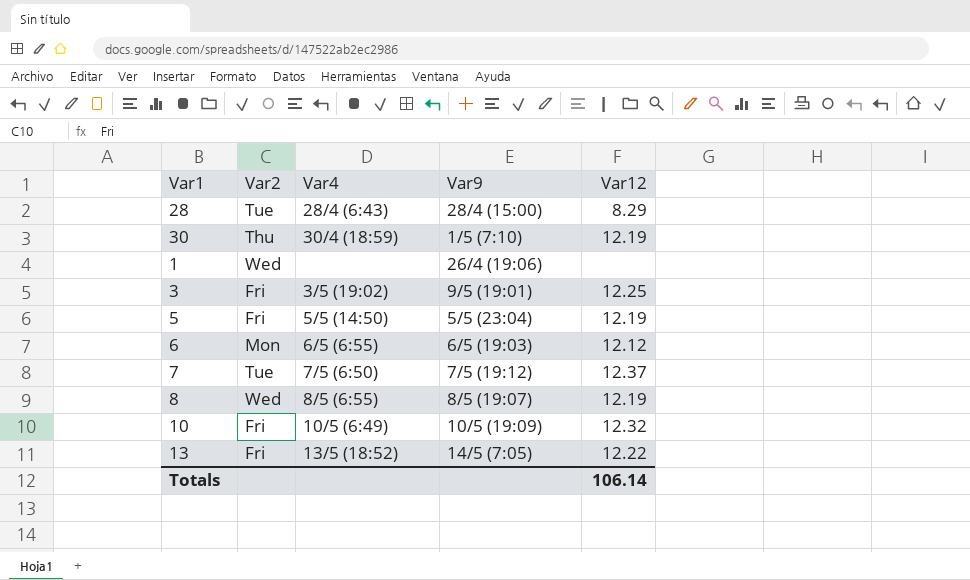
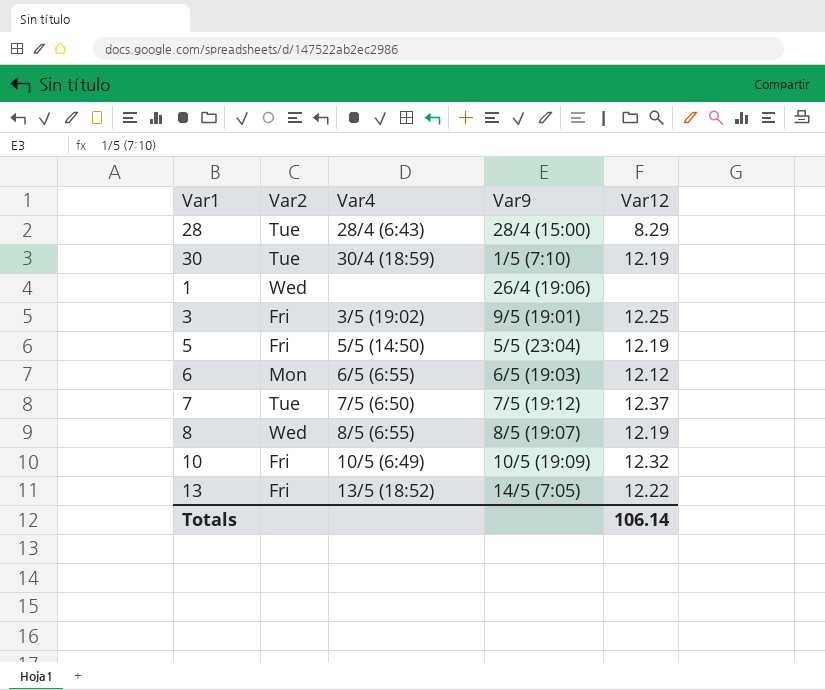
30 | Var2: Thu -> Tue

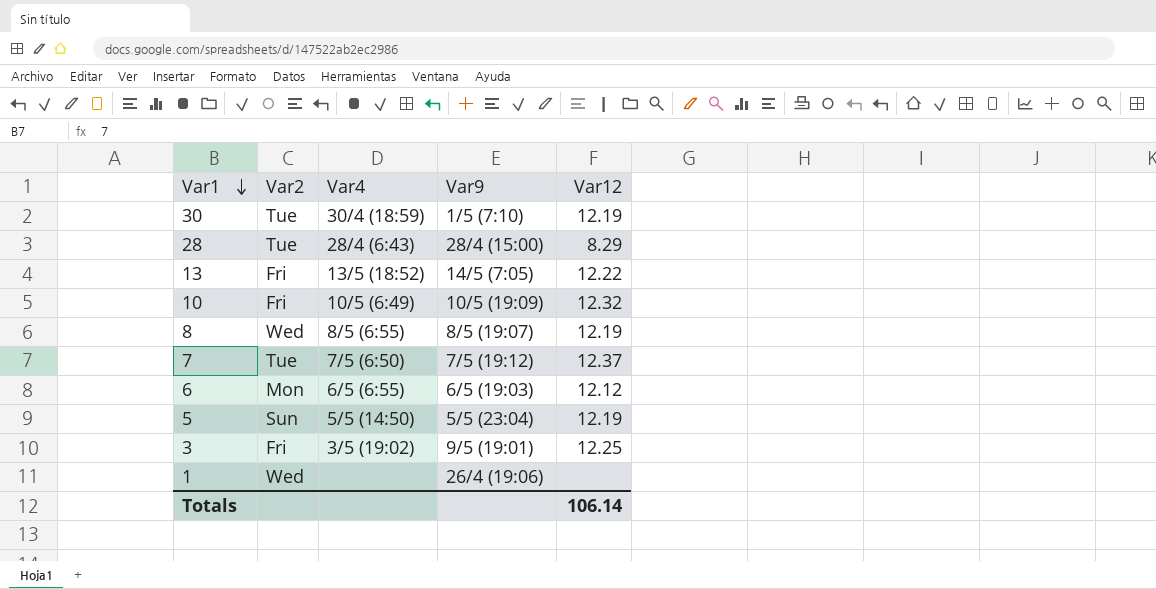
row order: none -> Var1 descending
5 | Var2: Fri -> Sun

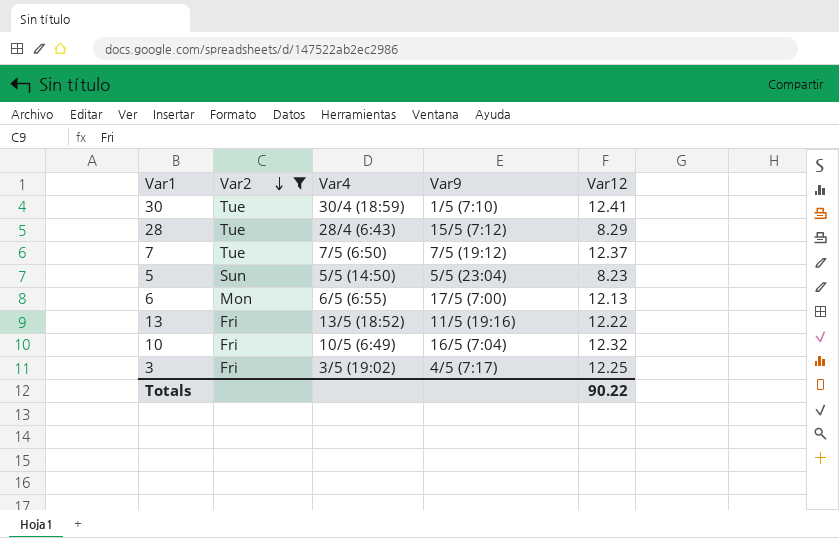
filter: none -> Var2 != Wed
row order: Var1 descending -> Var2 descending
30 | Var12: 12.19 -> 12.41
28 | Var9: 28/4 (15:00) -> 15/5 (7:12)
5 | Var12: 12.19 -> 8.23
6 | Var9: 6/5 (19:03) -> 17/5 (7:00)
6 | Var12: 12.12 -> 12.13
13 | Var9: 14/5 (7:05) -> 11/5 (19:16)
10 | Var9: 10/5 (19:09) -> 16/5 (7:04)
3 | Var9: 9/5 (19:01) -> 4/5 (7:17)
Totals | Var12: 106.14 -> 90.22

